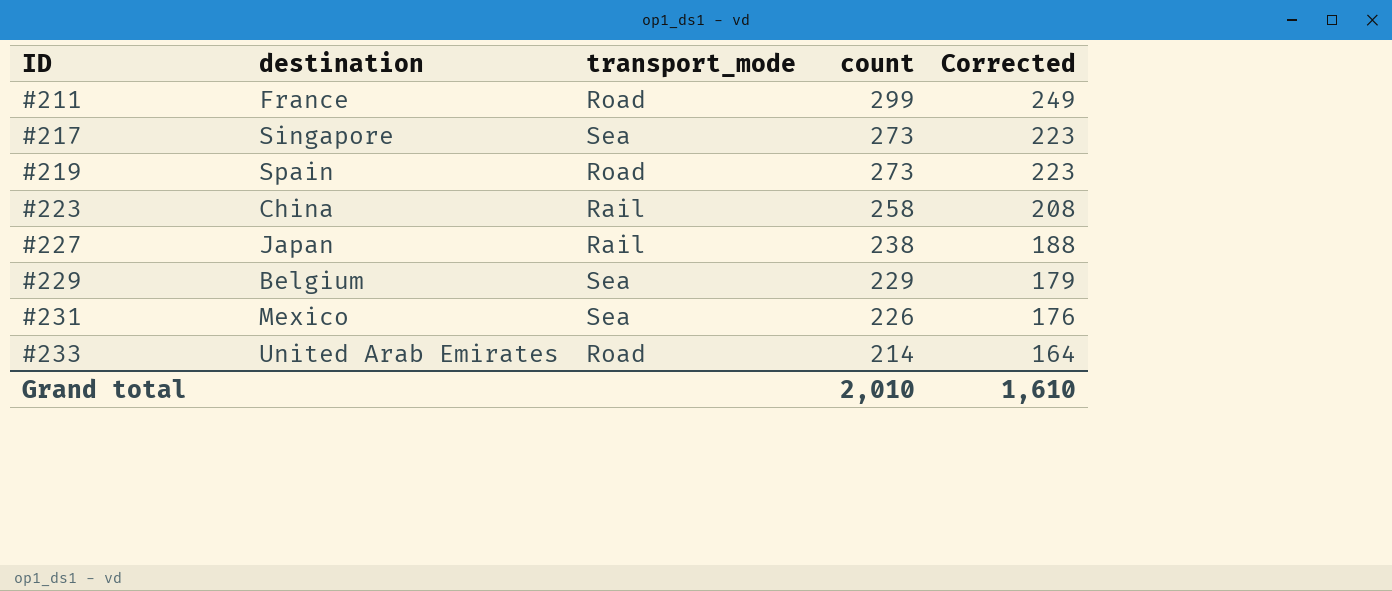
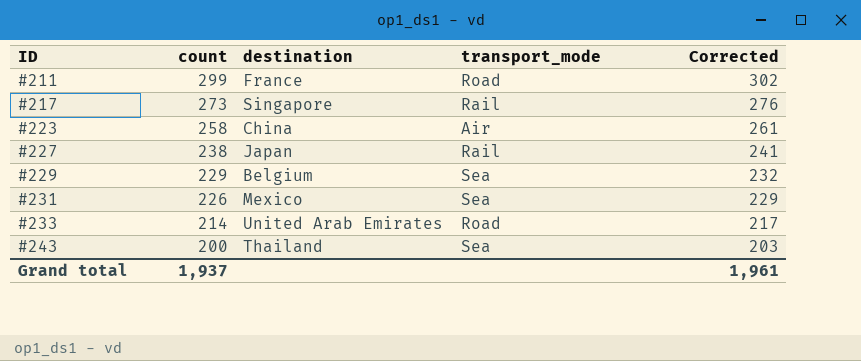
column count | position: 4 -> 2
column Corrected | formula: [count] - 50 -> [count] + 3
row #219: Spain | Road | 273 | 223 -> none
#217 | transport_mode: Sea -> Rail
#223 | transport_mode: Rail -> Air
row #243: none -> 200 | Thailand | Sea | 203
Grand total | count: 2,010 -> 1,937
Grand total | Corrected: 1,610 -> 1,961

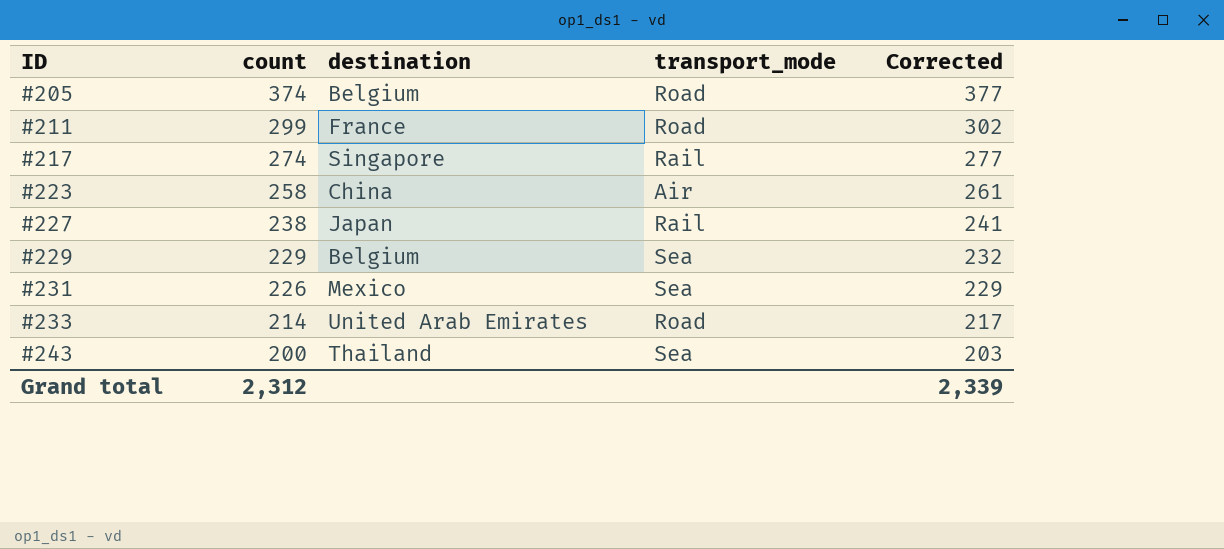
row #205: none -> 374 | Belgium | Road | 377
#217 | count: 273 -> 274
#217 | Corrected: 276 -> 277
Grand total | count: 1,937 -> 2,312
Grand total | Corrected: 1,961 -> 2,339

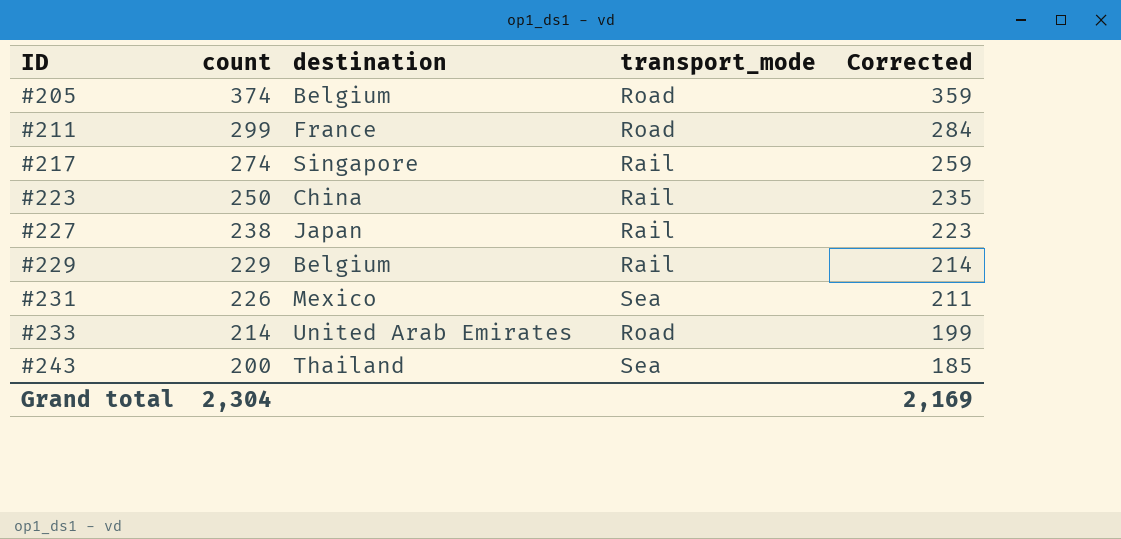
column Corrected | formula: [count] + 3 -> [count] - 15
#223 | count: 258 -> 250
#223 | transport_mode: Air -> Rail
#229 | transport_mode: Sea -> Rail
Grand total | count: 2,312 -> 2,304
Grand total | Corrected: 2,339 -> 2,169

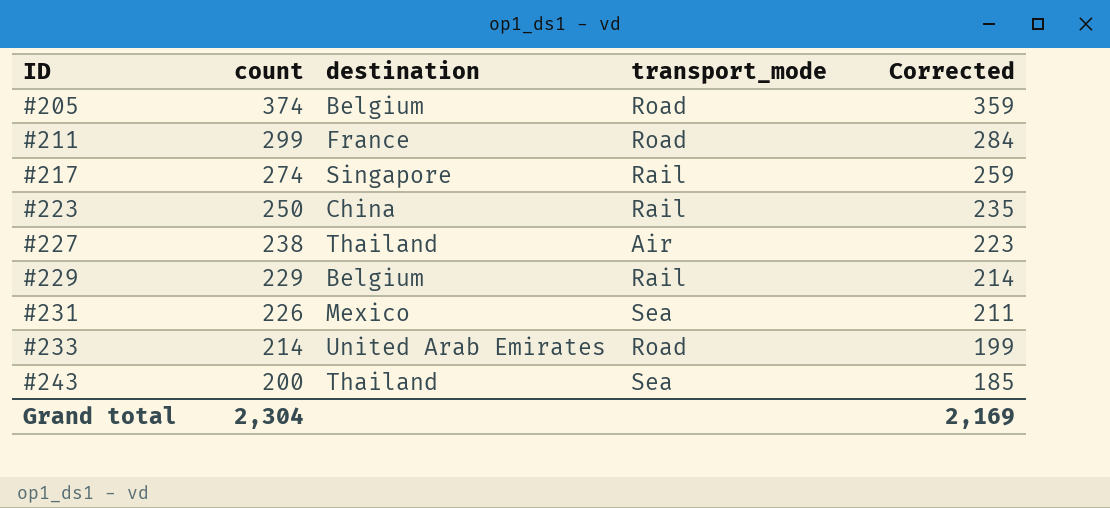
#227 | destination: Japan -> Thailand
#227 | transport_mode: Rail -> Air

